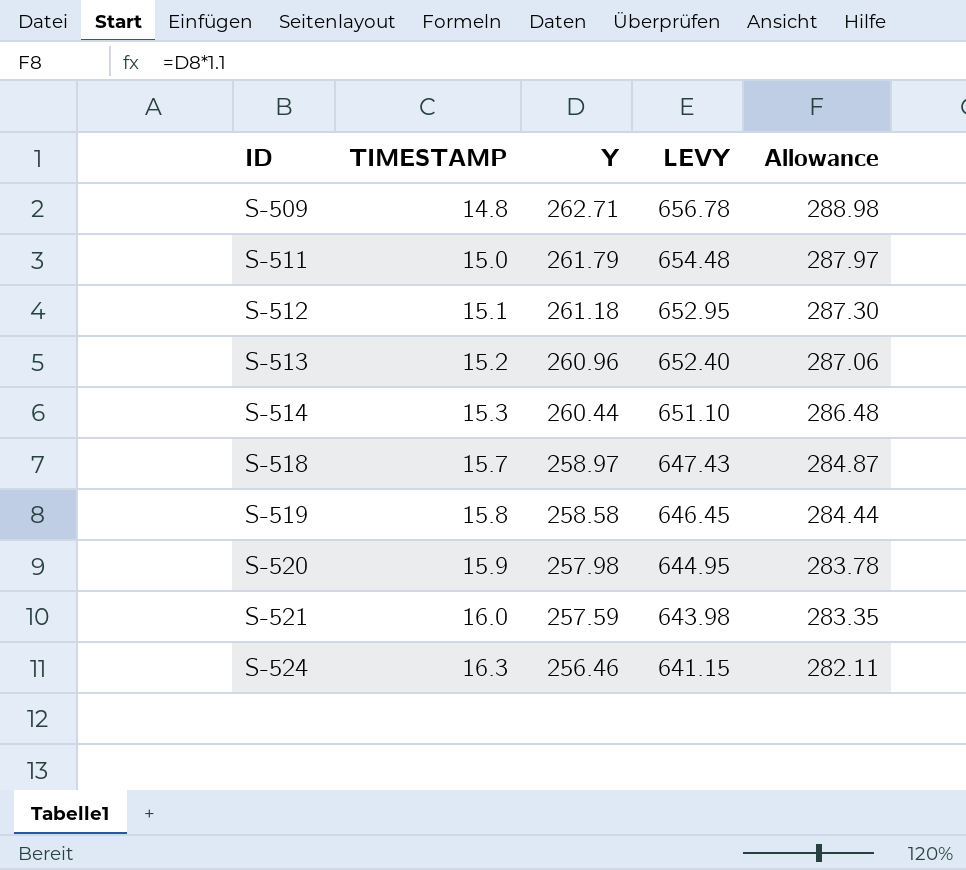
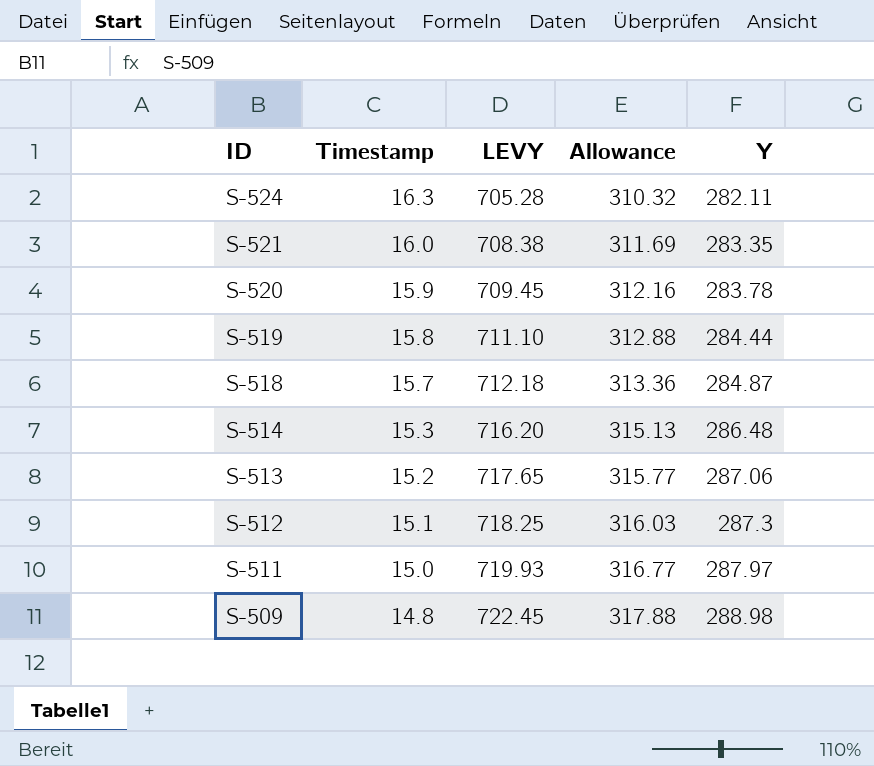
row order: ID ascending -> ID descending
column name: TIMESTAMP -> Timestamp
column Y | position: 3 -> 5
S-524 | LEVY: 641.15 -> 705.28
S-524 | Allowance: 282.11 -> 310.32
S-524 | Y: 256.46 -> 282.11
S-521 | LEVY: 643.98 -> 708.38
S-521 | Allowance: 283.35 -> 311.69
S-521 | Y: 257.59 -> 283.35
S-520 | LEVY: 644.95 -> 709.45
S-520 | Allowance: 283.78 -> 312.16
S-520 | Y: 257.98 -> 283.78
S-519 | LEVY: 646.45 -> 711.10
S-519 | Allowance: 284.44 -> 312.88
S-519 | Y: 258.58 -> 284.44
S-518 | LEVY: 647.43 -> 712.18
S-518 | Allowance: 284.87 -> 313.36
S-518 | Y: 258.97 -> 284.87
S-514 | LEVY: 651.10 -> 716.20
S-514 | Allowance: 286.48 -> 315.13
S-514 | Y: 260.44 -> 286.48
S-513 | LEVY: 652.40 -> 717.65
S-513 | Allowance: 287.06 -> 315.77
S-513 | Y: 260.96 -> 287.06
S-512 | LEVY: 652.95 -> 718.25
S-512 | Allowance: 287.30 -> 316.03
S-512 | Y: 261.18 -> 287.3
S-511 | LEVY: 654.48 -> 719.93
S-511 | Allowance: 287.97 -> 316.77
S-511 | Y: 261.79 -> 287.97
S-509 | LEVY: 656.78 -> 722.45
S-509 | Allowance: 288.98 -> 317.88
S-509 | Y: 262.71 -> 288.98

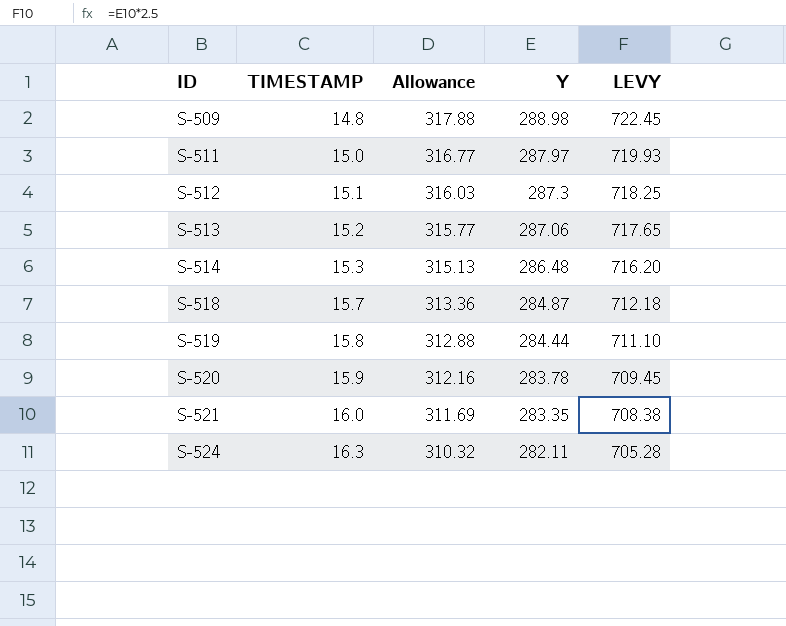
row order: ID descending -> ID ascending
column name: Timestamp -> TIMESTAMP
column LEVY | position: 3 -> 5

